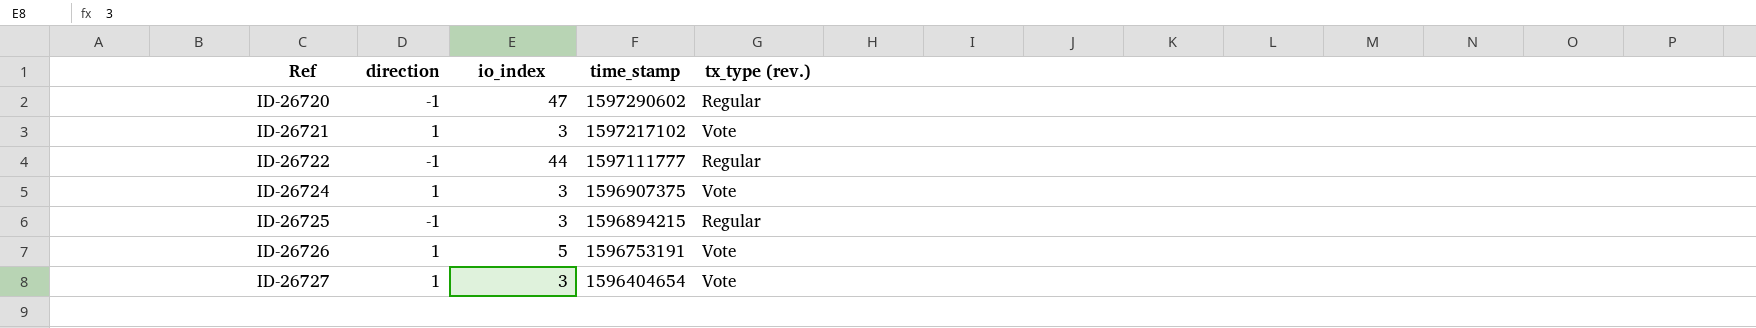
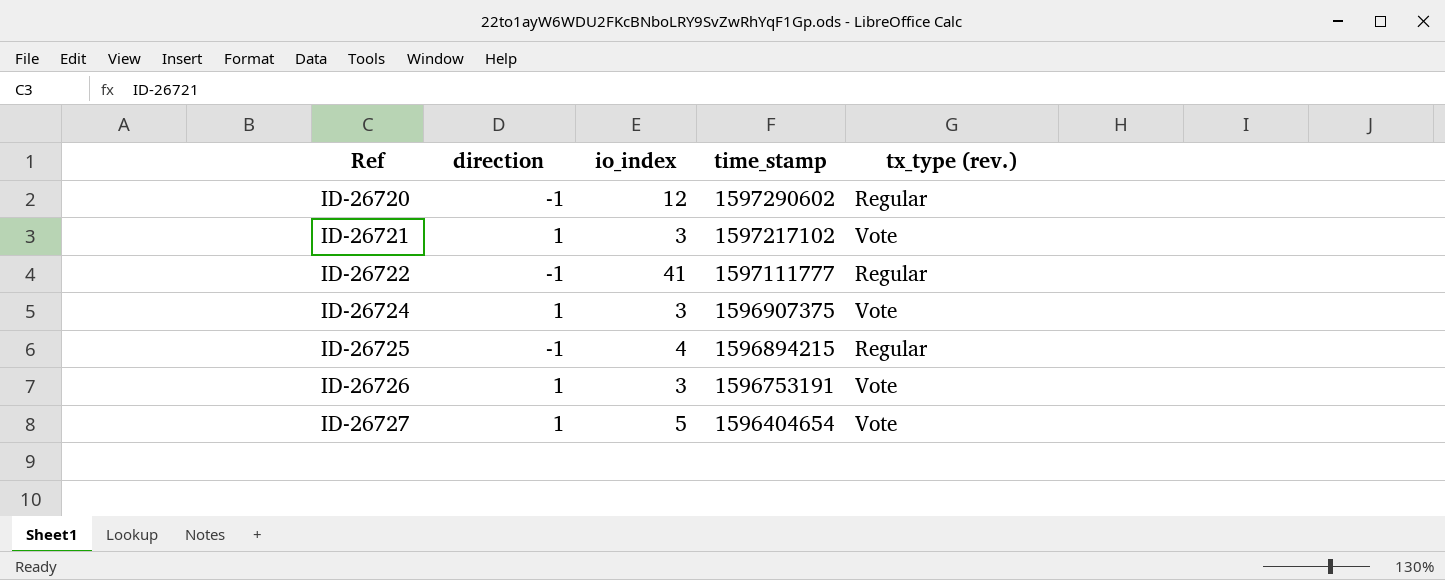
ID-26720 | io_index: 47 -> 12
ID-26722 | io_index: 44 -> 41
ID-26725 | io_index: 3 -> 4
ID-26726 | io_index: 5 -> 3
ID-26727 | io_index: 3 -> 5

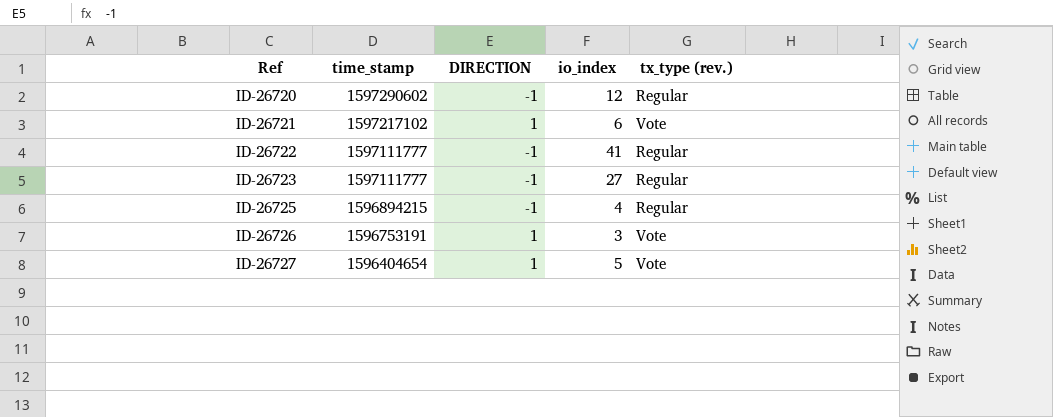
column time_stamp | position: 4 -> 2
column name: direction -> DIRECTION
row ID-26724: 1 | 3 | 1596907375 | Vote -> none
ID-26721 | io_index: 3 -> 6
row ID-26723: none -> 1597111777 | -1 | 27 | Regular

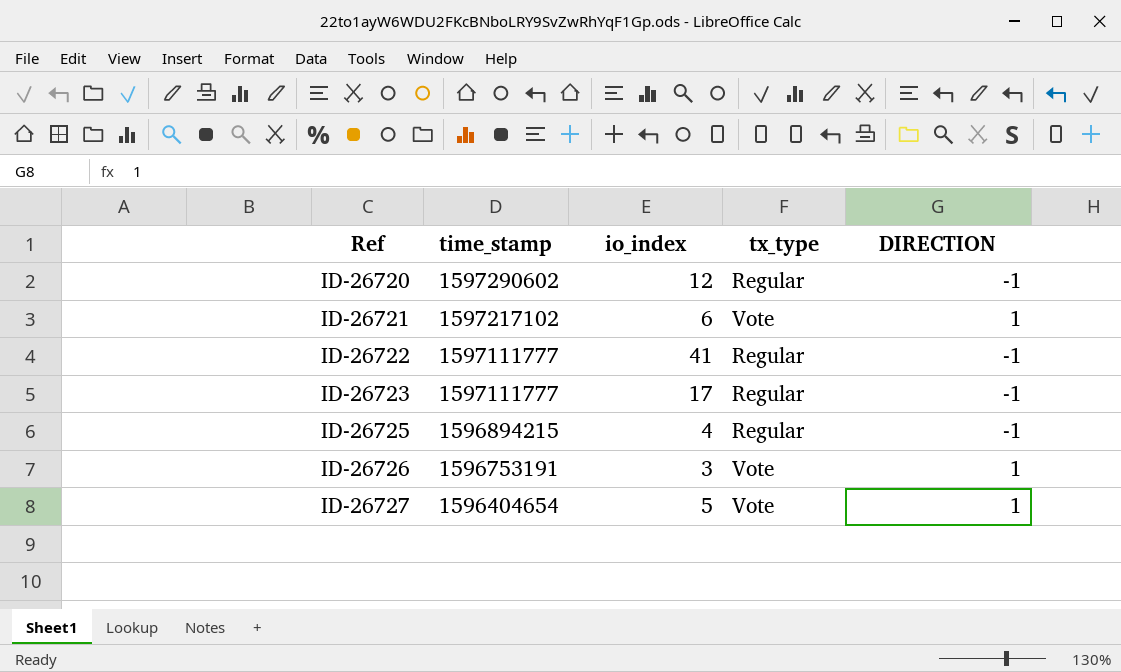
column name: tx_type (rev.) -> tx_type
column DIRECTION | position: 3 -> 5
ID-26723 | io_index: 27 -> 17

